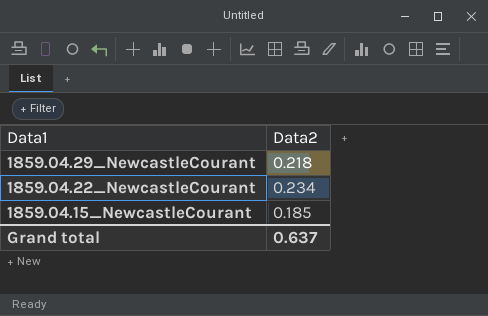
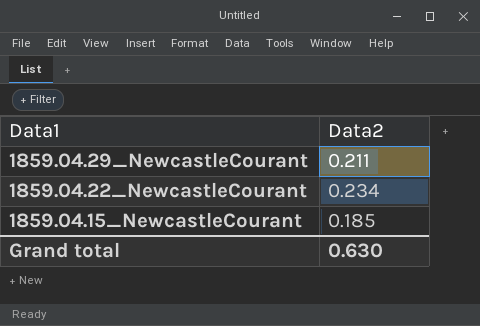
1859.04.29_NewcastleCourant | Data2: 0.218 -> 0.211
Grand total | Data2: 0.637 -> 0.630

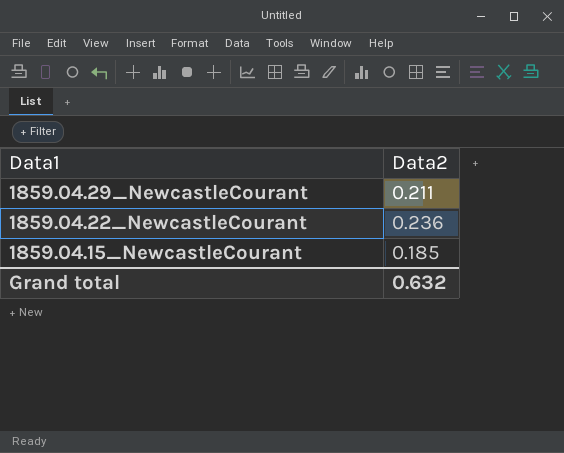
1859.04.22_NewcastleCourant | Data2: 0.234 -> 0.236
Grand total | Data2: 0.630 -> 0.632

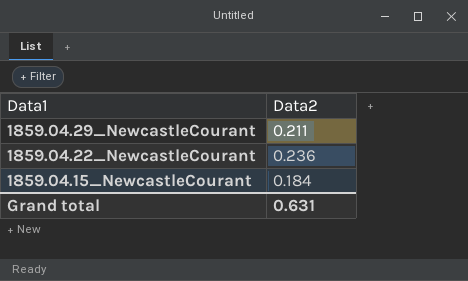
1859.04.15_NewcastleCourant | Data2: 0.185 -> 0.184
Grand total | Data2: 0.632 -> 0.631

